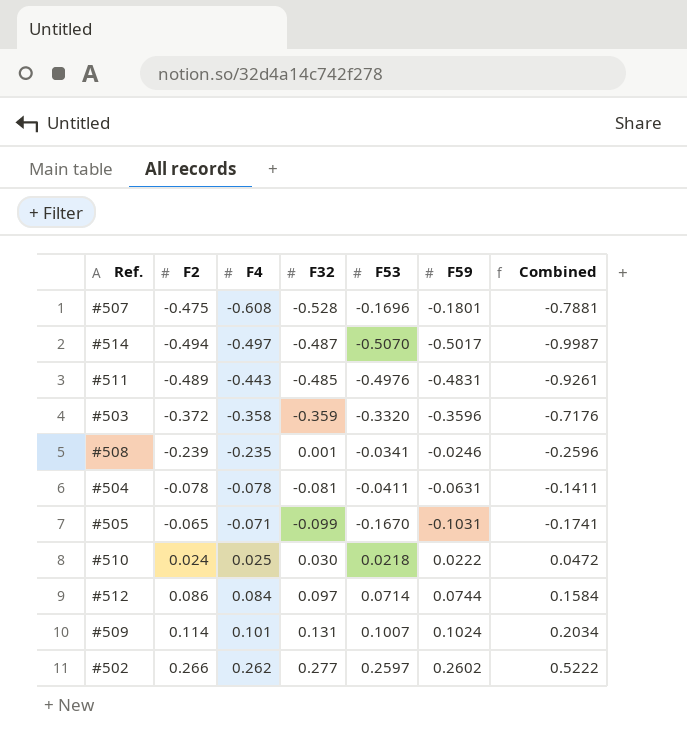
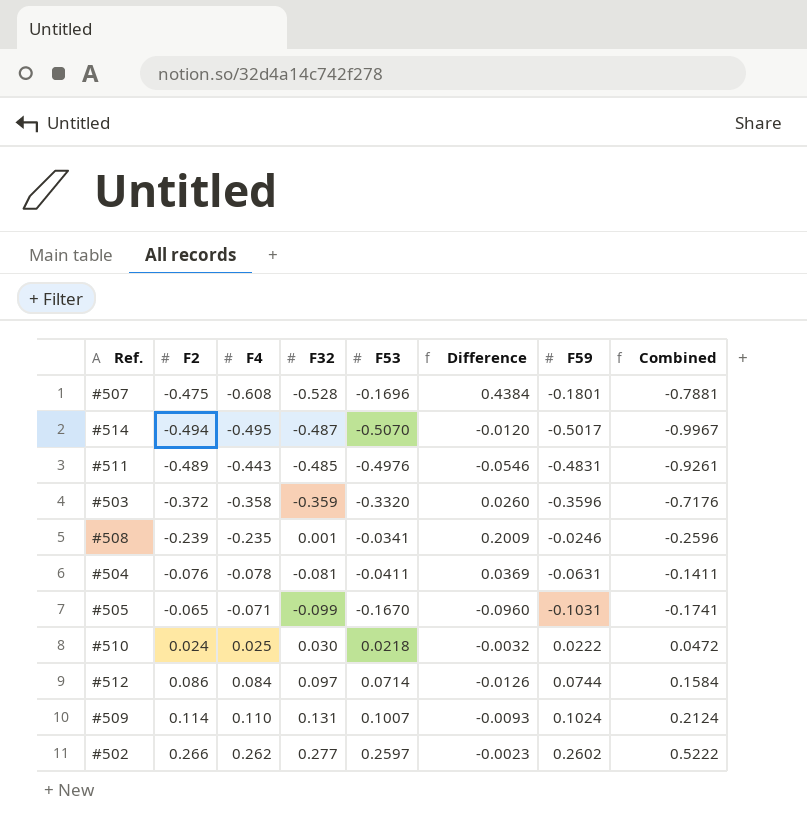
column Difference | formula: none -> [F53] - [F4]
#514 | F4: -0.497 -> -0.495
#514 | Combined: -0.9987 -> -0.9967
#504 | F2: -0.078 -> -0.076
#509 | F4: 0.101 -> 0.110
#509 | Combined: 0.2034 -> 0.2124

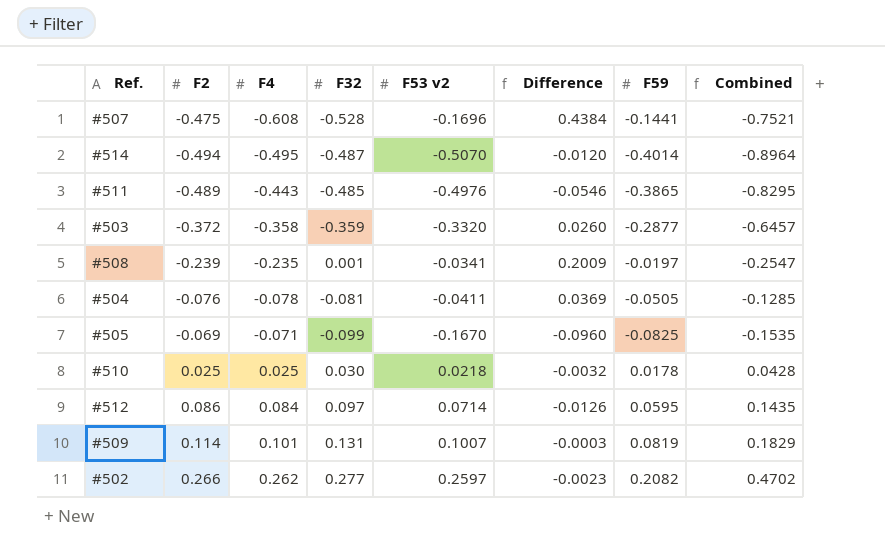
column name: F53 -> F53 v2
#507 | F59: -0.1801 -> -0.1441
#507 | Combined: -0.7881 -> -0.7521
#514 | F59: -0.5017 -> -0.4014
#514 | Combined: -0.9967 -> -0.8964
#511 | F59: -0.4831 -> -0.3865
#511 | Combined: -0.9261 -> -0.8295
#503 | F59: -0.3596 -> -0.2877
#503 | Combined: -0.7176 -> -0.6457
#508 | F59: -0.0246 -> -0.0197
#508 | Combined: -0.2596 -> -0.2547
#504 | F59: -0.0631 -> -0.0505
#504 | Combined: -0.1411 -> -0.1285
#505 | F2: -0.065 -> -0.069
#505 | F59: -0.1031 -> -0.0825
#505 | Combined: -0.1741 -> -0.1535
#510 | F2: 0.024 -> 0.025
#510 | F59: 0.0222 -> 0.0178
#510 | Combined: 0.0472 -> 0.0428
#512 | F59: 0.0744 -> 0.0595
#512 | Combined: 0.1584 -> 0.1435
#509 | F4: 0.110 -> 0.101
#509 | Difference: -0.0093 -> -0.0003
#509 | F59: 0.1024 -> 0.0819
#509 | Combined: 0.2124 -> 0.1829
#502 | F59: 0.2602 -> 0.2082
#502 | Combined: 0.5222 -> 0.4702

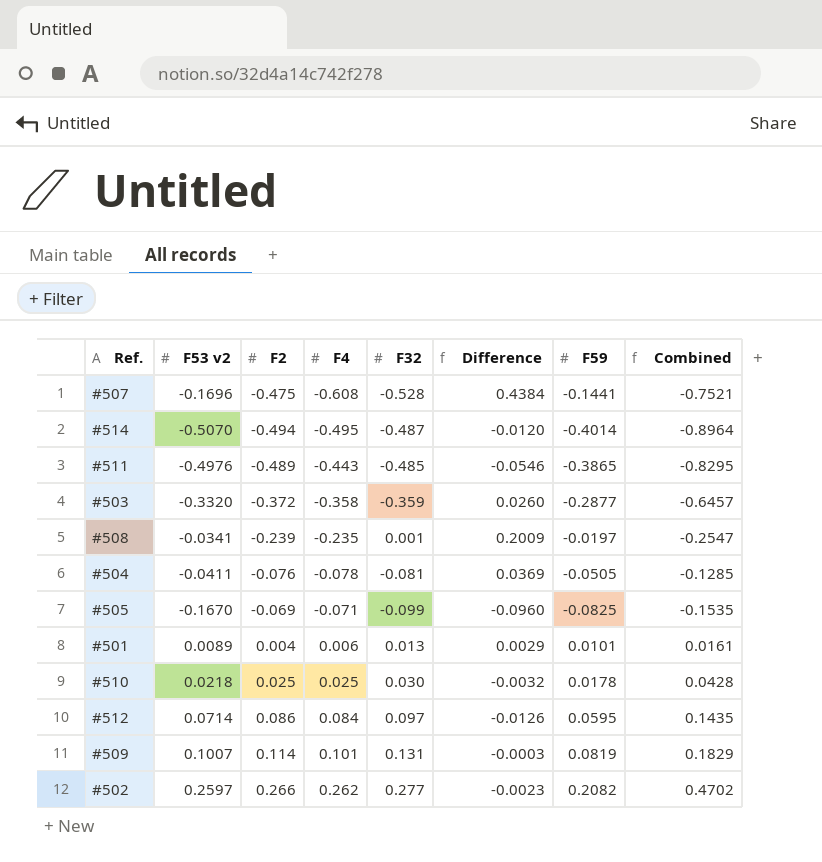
column F53 v2 | position: 5 -> 2
row #501: none -> 0.0089 | 0.004 | 0.006 | 0.013 | 0.0029 | 0.0101 | 0.0161

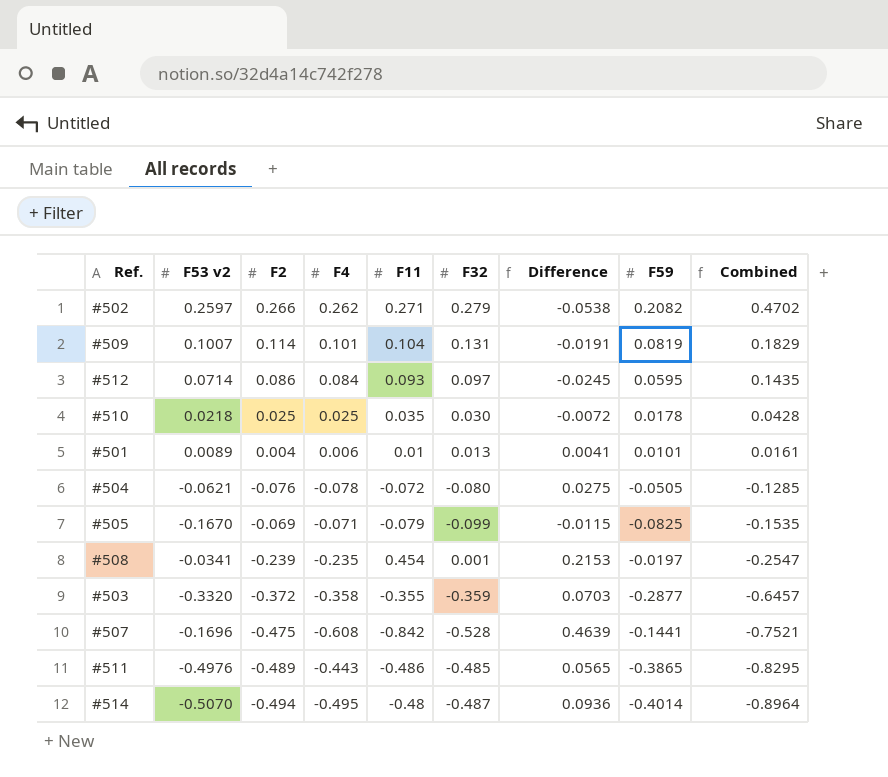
row order: F4 ascending -> Combined descending
column F11 | position: none -> 5
column Difference | formula: [F53 v2] - [F4] -> [F59] - [F4]
#502 | F32: 0.277 -> 0.279
#504 | F53 v2: -0.0411 -> -0.0621
#504 | F32: -0.081 -> -0.080

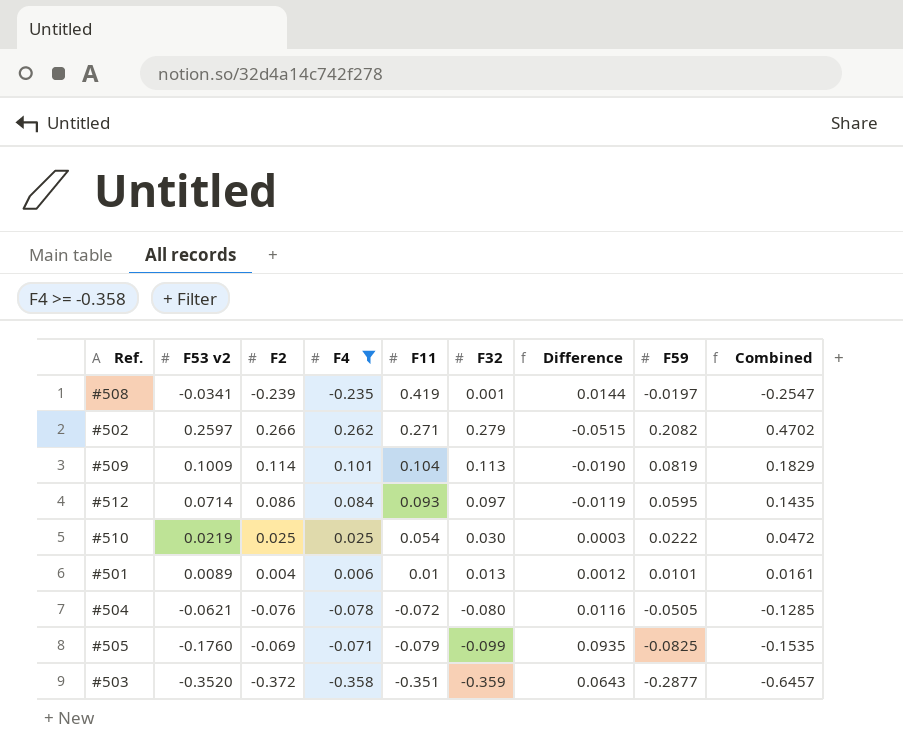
filter: none -> F4 >= -0.358
row order: Combined descending -> F11 descending
column Difference | formula: [F59] - [F4] -> [F59] - [F53 v2]
#508 | F11: 0.454 -> 0.419
#509 | F53 v2: 0.1007 -> 0.1009
#509 | F32: 0.131 -> 0.113
#510 | F53 v2: 0.0218 -> 0.0219
#510 | F11: 0.035 -> 0.054
#510 | F59: 0.0178 -> 0.0222
#510 | Combined: 0.0428 -> 0.0472
#505 | F53 v2: -0.1670 -> -0.1760
#503 | F53 v2: -0.3320 -> -0.3520
#503 | F11: -0.355 -> -0.351

